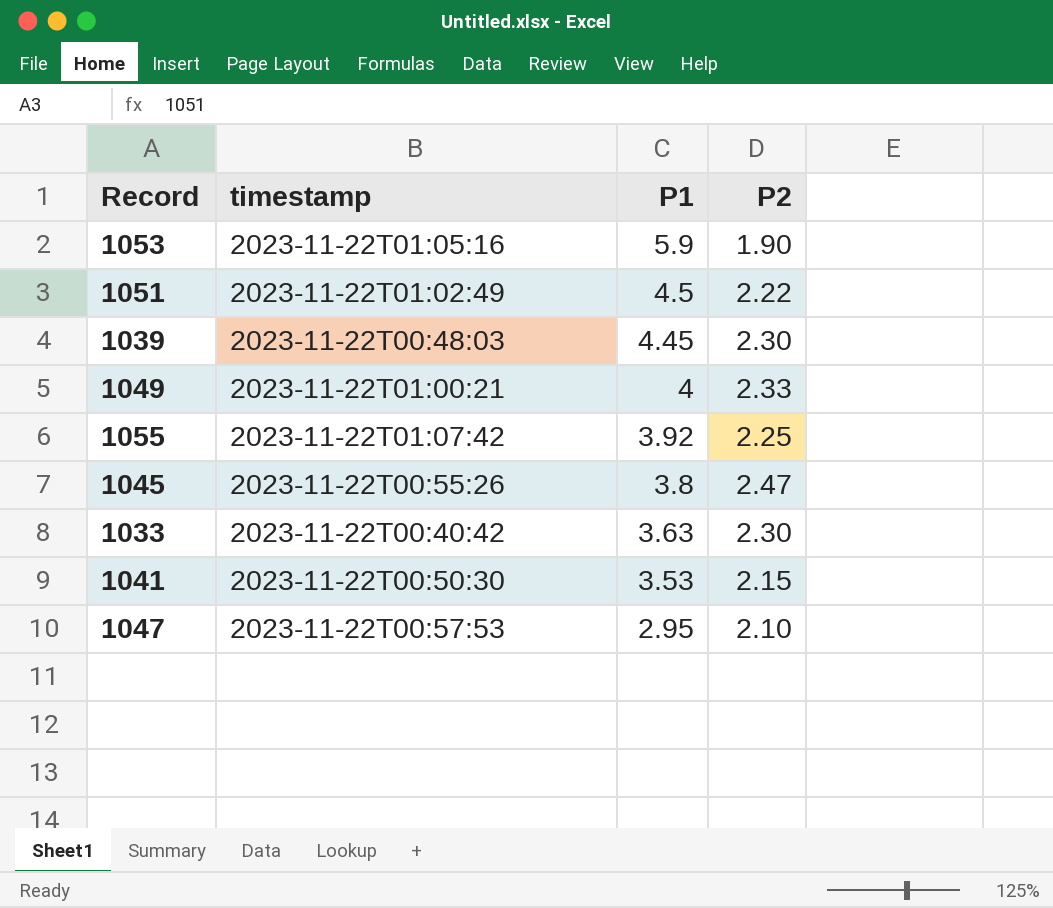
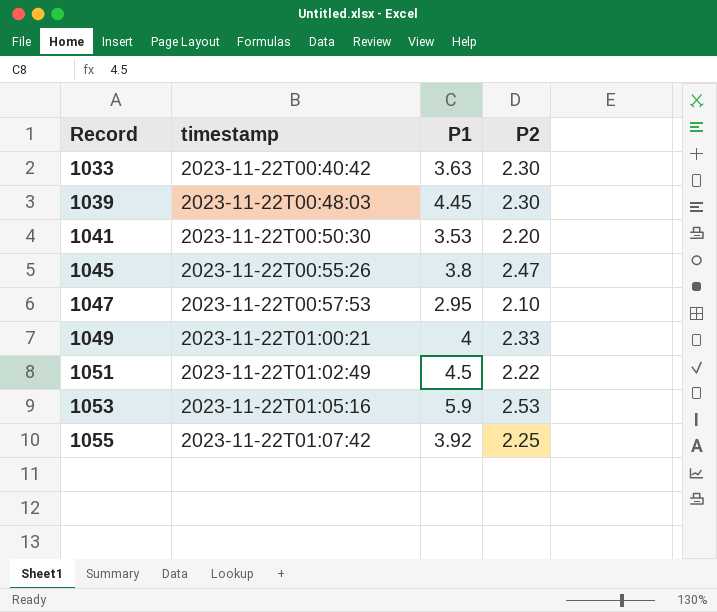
row order: P1 descending -> Record ascending
1041 | P2: 2.15 -> 2.20
1053 | P2: 1.90 -> 2.53

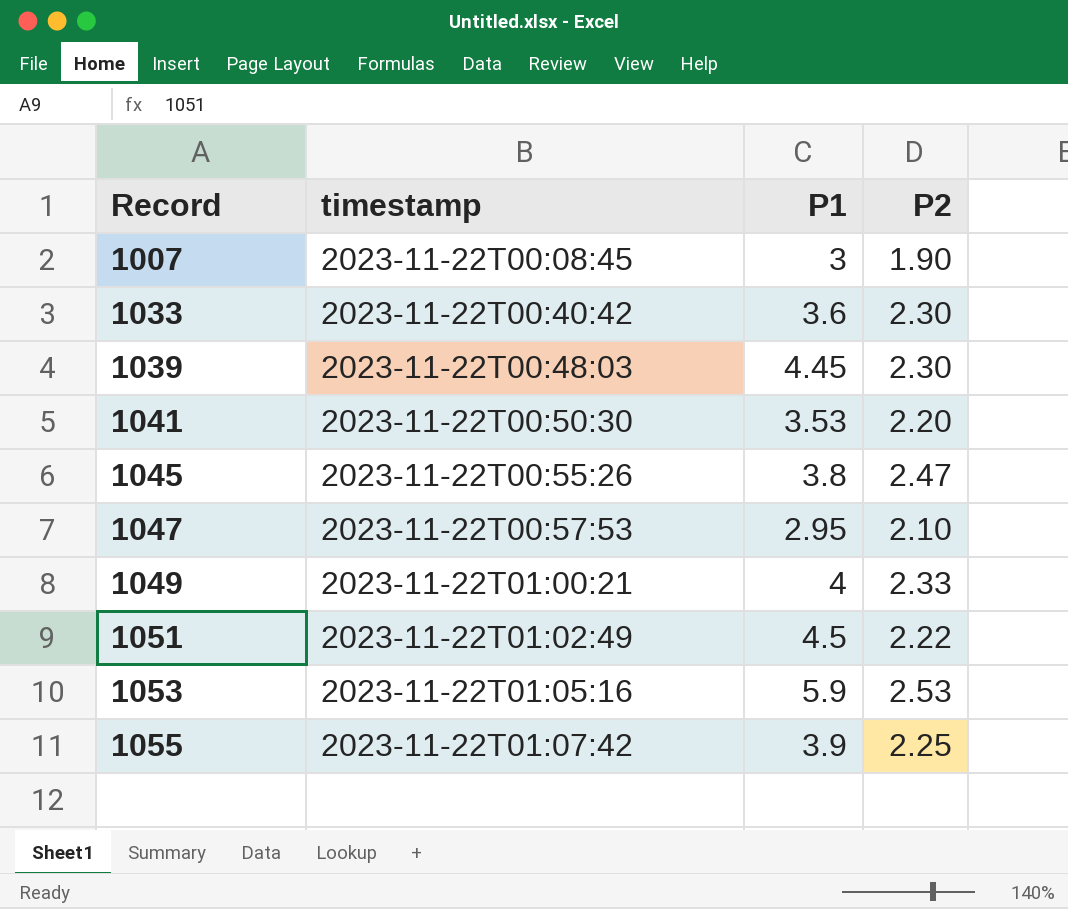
row 1007: none -> 2023-11-22T00:08:45 | 3 | 1.90
1033 | P1: 3.63 -> 3.6
1055 | P1: 3.92 -> 3.9

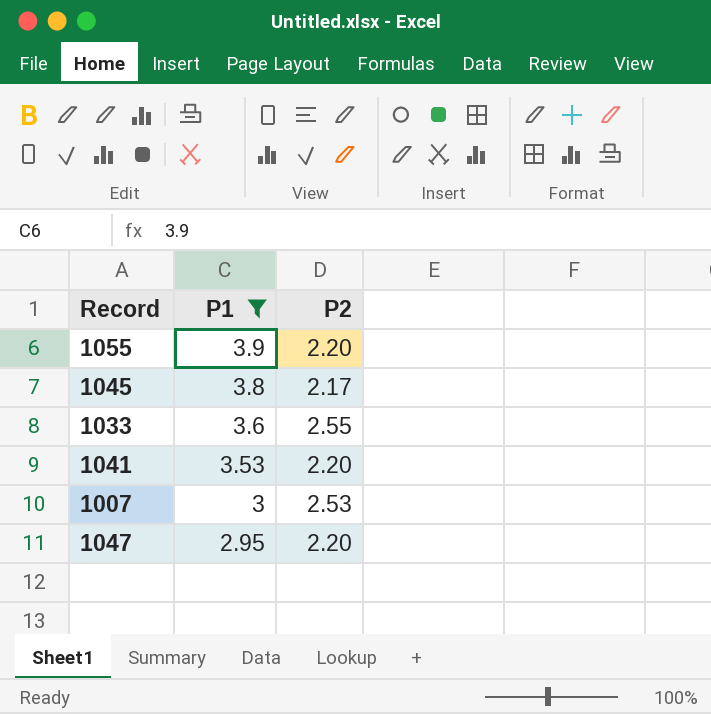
filter: none -> P1 <= 3.9
row order: Record ascending -> P1 descending
column timestamp | position: 2 -> none
1055 | P2: 2.25 -> 2.20
1045 | P2: 2.47 -> 2.17
1033 | P2: 2.30 -> 2.55
1007 | P2: 1.90 -> 2.53
1047 | P2: 2.10 -> 2.20

